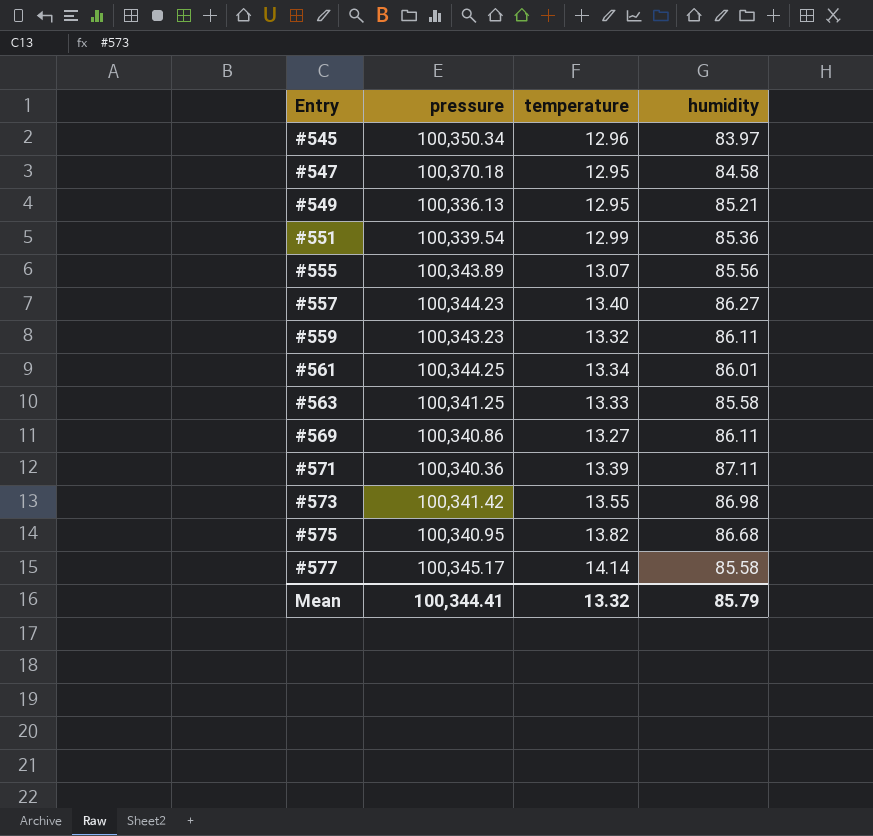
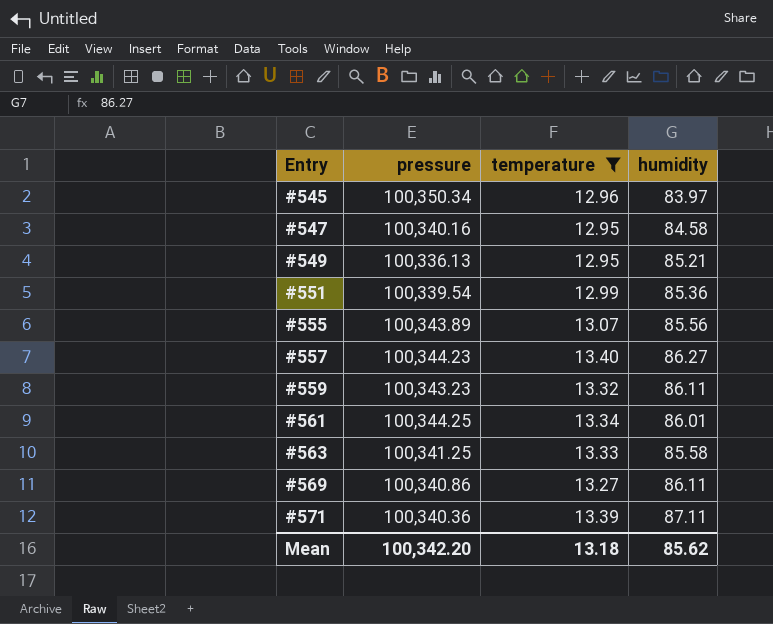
filter: none -> temperature <= 13.40
#547 | pressure: 100,370.18 -> 100,340.16
Mean | pressure: 100,344.41 -> 100,342.20
Mean | temperature: 13.32 -> 13.18
Mean | humidity: 85.79 -> 85.62

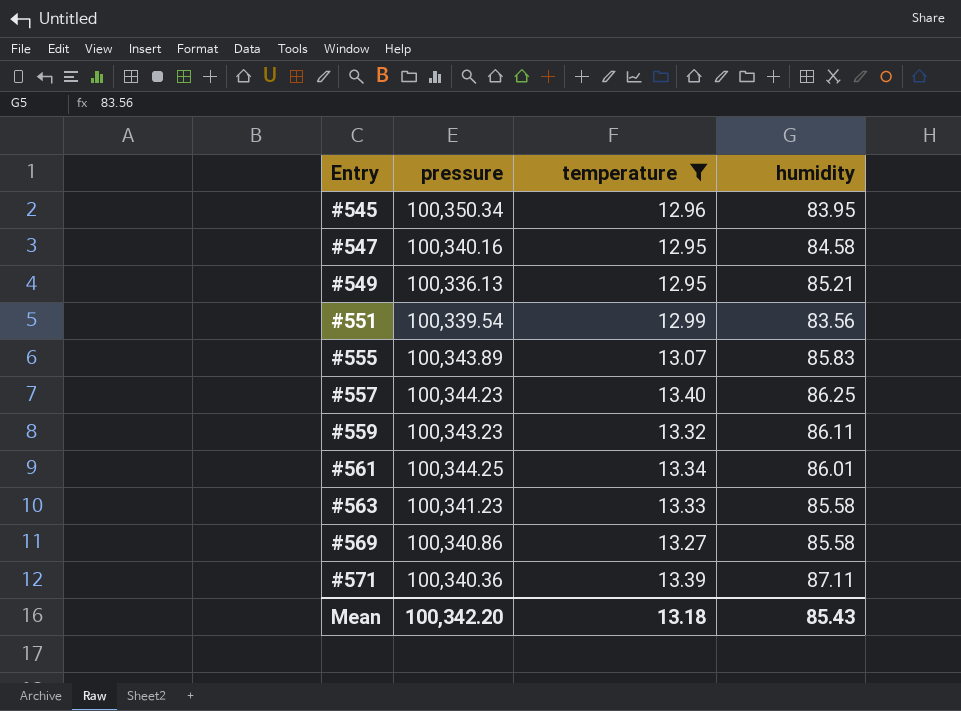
#545 | humidity: 83.97 -> 83.95
#551 | humidity: 85.36 -> 83.56
#555 | humidity: 85.56 -> 85.83
#557 | humidity: 86.27 -> 86.25
#563 | pressure: 100,341.25 -> 100,341.23
#569 | humidity: 86.11 -> 85.58
Mean | humidity: 85.62 -> 85.43

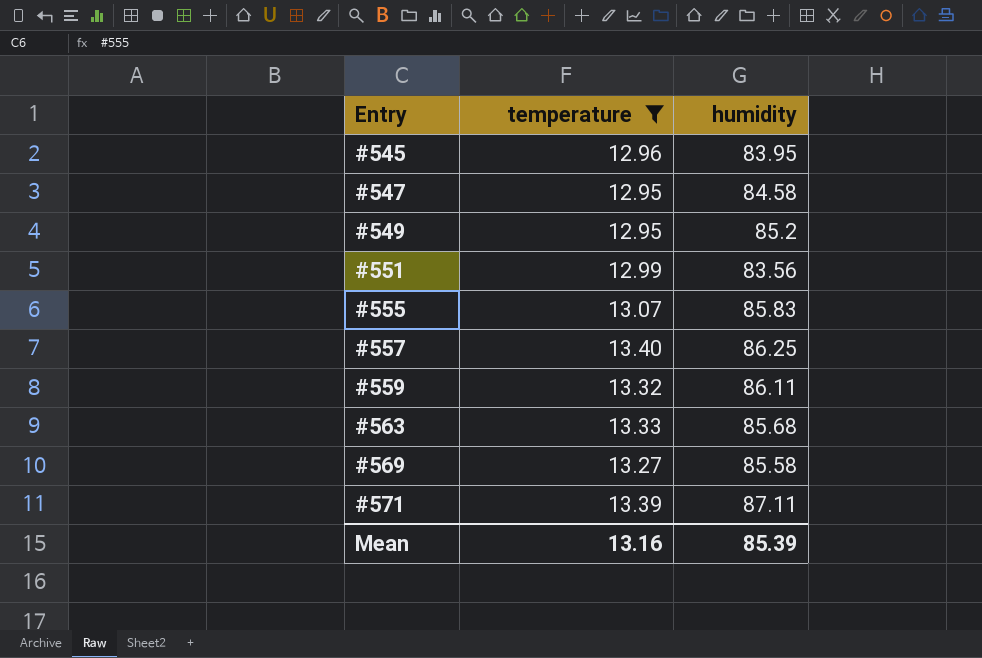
column pressure | position: 2 -> none
row #561: 100,344.25 | 13.34 | 86.01 -> none
#549 | humidity: 85.21 -> 85.2
#563 | humidity: 85.58 -> 85.68
Mean | temperature: 13.18 -> 13.16
Mean | humidity: 85.43 -> 85.39

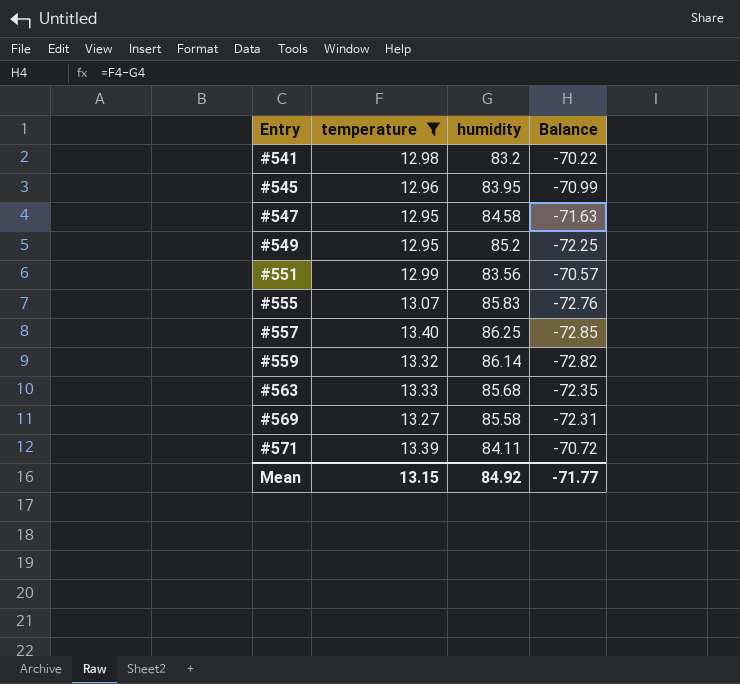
column Balance | formula: none -> [temperature] - [humidity]
row #541: none -> 12.98 | 83.2 | -70.22
#559 | humidity: 86.11 -> 86.14
#571 | humidity: 87.11 -> 84.11
Mean | temperature: 13.16 -> 13.15
Mean | humidity: 85.39 -> 84.92

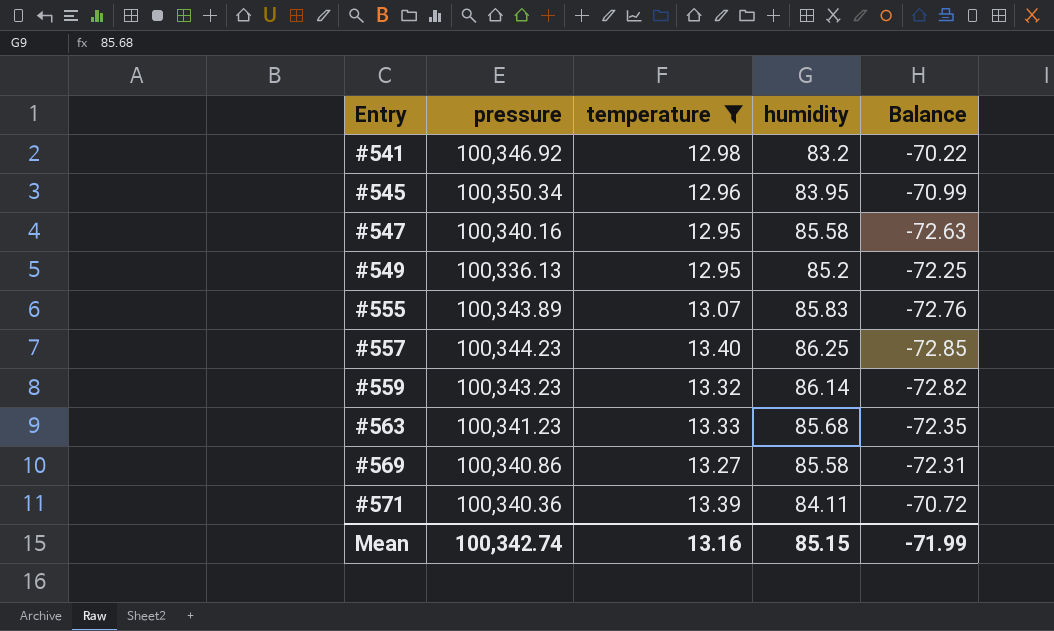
column pressure | position: none -> 2
row #551: 12.99 | 83.56 | -70.57 -> none
#547 | humidity: 84.58 -> 85.58
#547 | Balance: -71.63 -> -72.63
Mean | temperature: 13.15 -> 13.16
Mean | humidity: 84.92 -> 85.15
Mean | Balance: -71.77 -> -71.99

